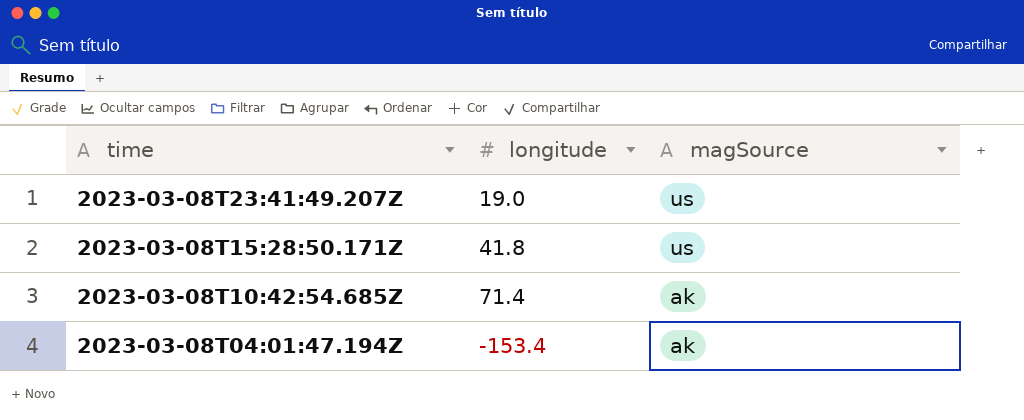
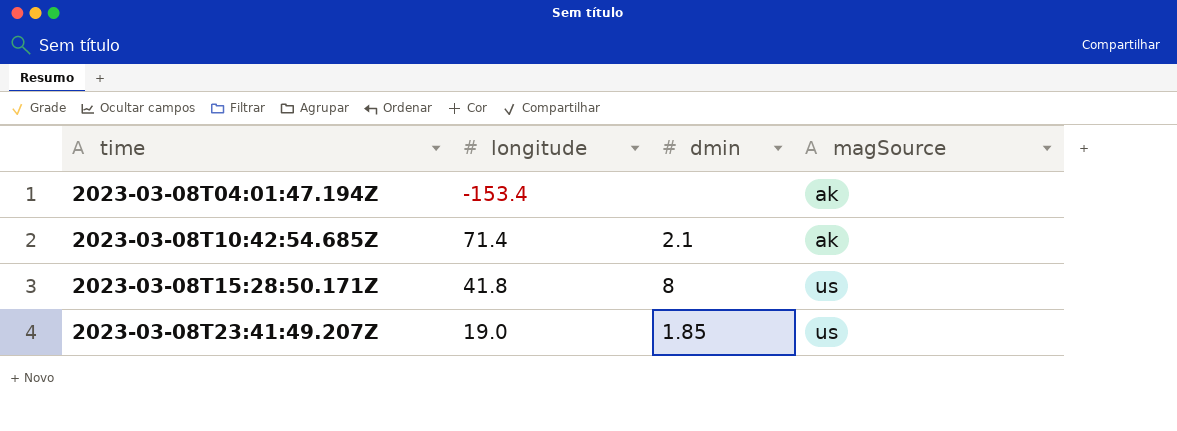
row order: time descending -> time ascending
column dmin | position: none -> 3

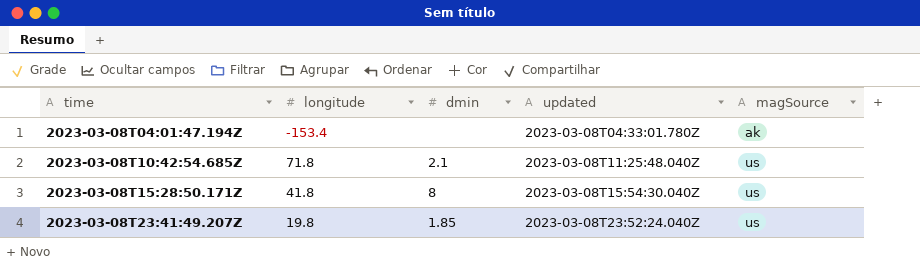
column updated | position: none -> 4
2023-03-08T10:42:54.685Z | longitude: 71.4 -> 71.8
2023-03-08T10:42:54.685Z | magSource: ak -> us
2023-03-08T23:41:49.207Z | longitude: 19.0 -> 19.8

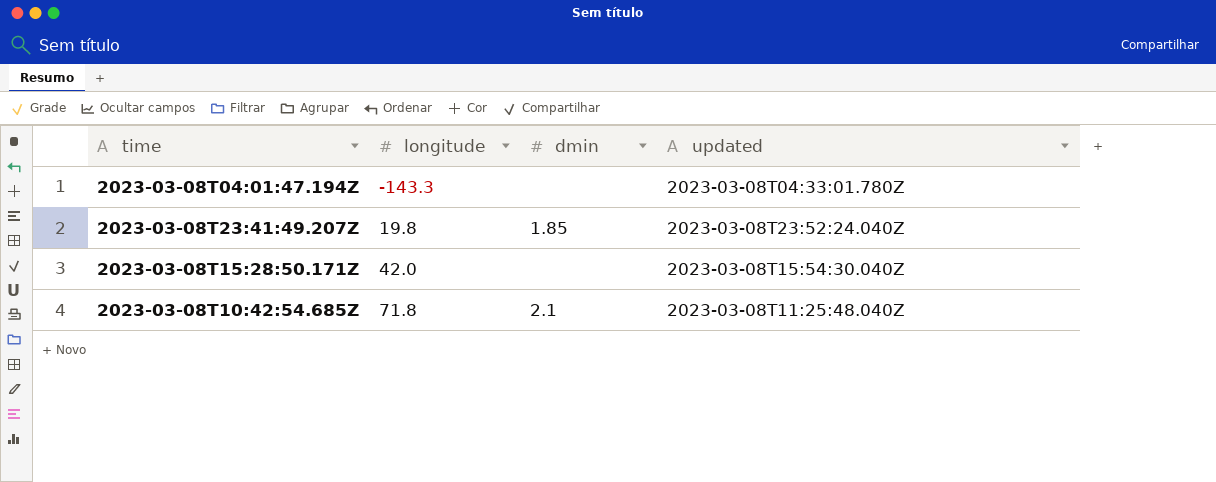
row order: time ascending -> longitude ascending
column magSource | position: 5 -> none
2023-03-08T04:01:47.194Z | longitude: -153.4 -> -143.3
2023-03-08T15:28:50.171Z | longitude: 41.8 -> 42.0
2023-03-08T15:28:50.171Z | dmin: 8 -> none

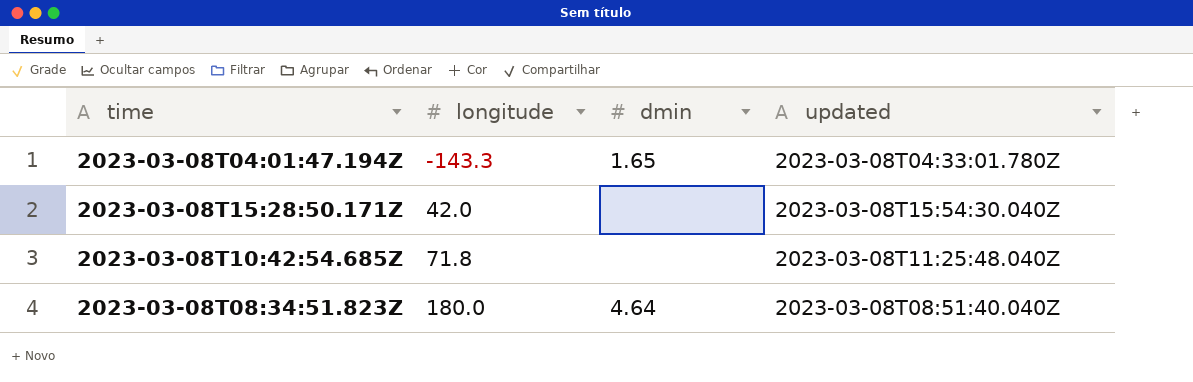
row 2023-03-08T23:41:49.207Z: 19.8 | 1.85 | 2023-03-08T23:52:24.040Z -> none
2023-03-08T04:01:47.194Z | dmin: none -> 1.65
2023-03-08T10:42:54.685Z | dmin: 2.1 -> none
row 2023-03-08T08:34:51.823Z: none -> 180.0 | 4.64 | 2023-03-08T08:51:40.040Z

